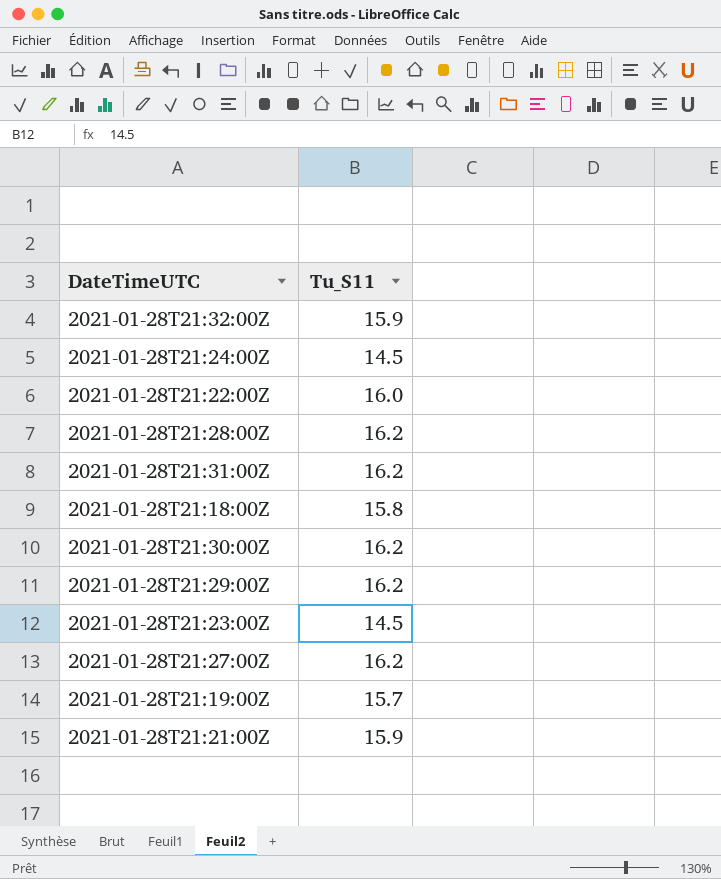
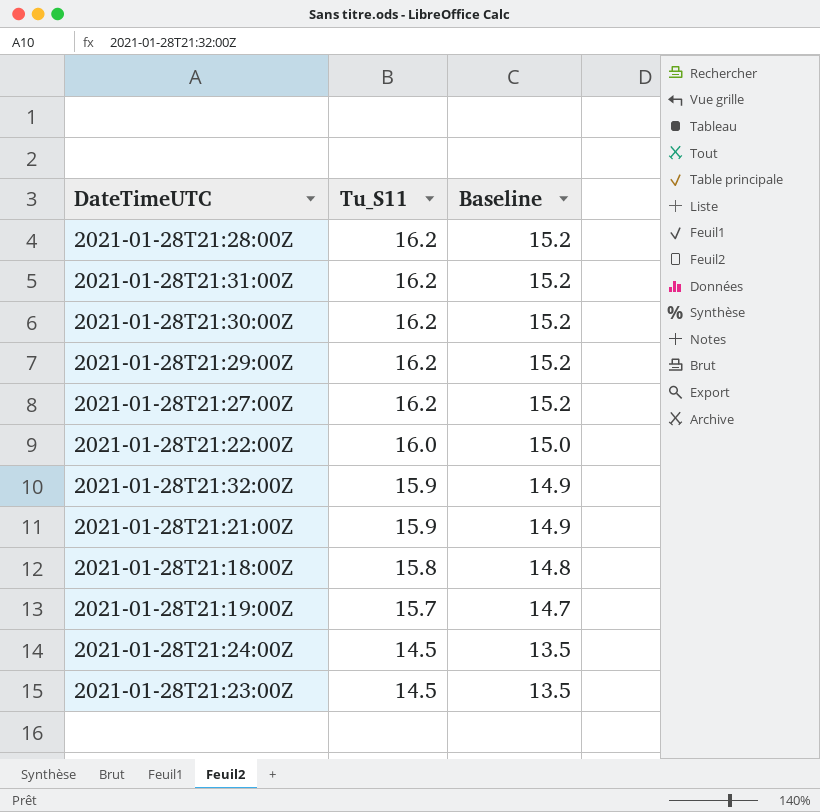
row order: none -> Tu_S11 descending
column Baseline | formula: none -> [Tu_S11] - 1

